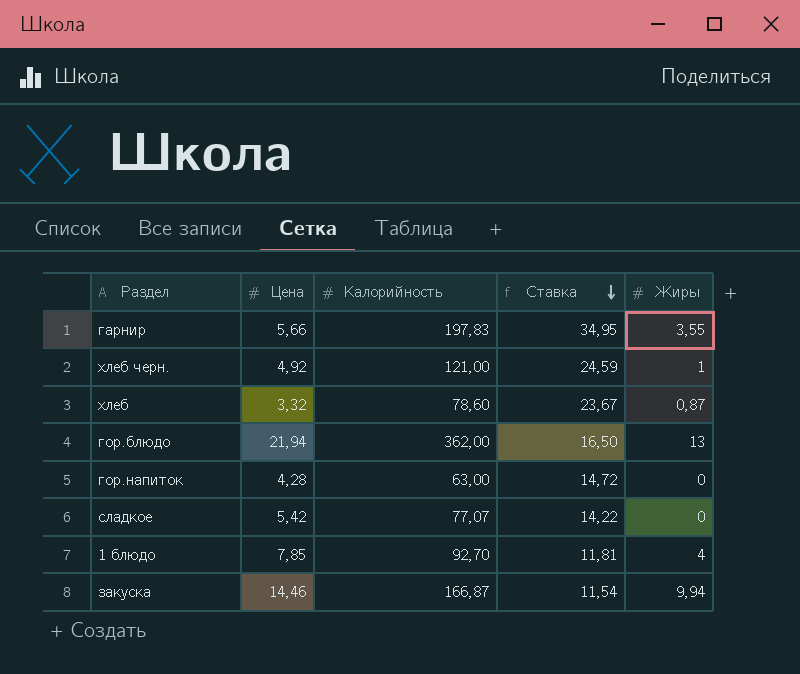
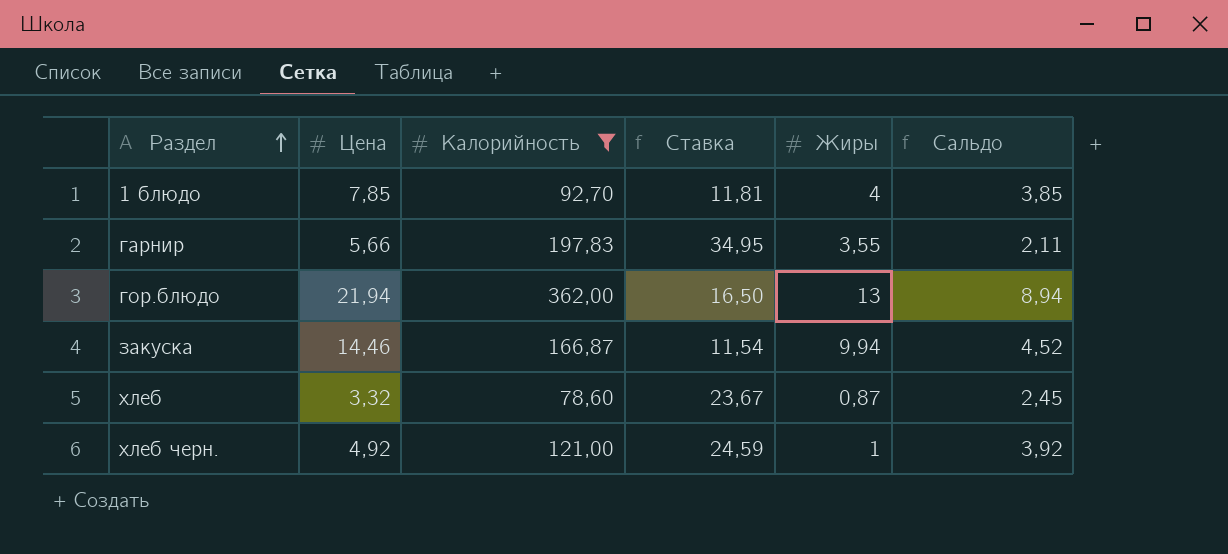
filter: none -> Калорийность >= 78,60
row order: Ставка descending -> Раздел ascending
column Сальдо | formula: none -> [Цена] - [Жиры]

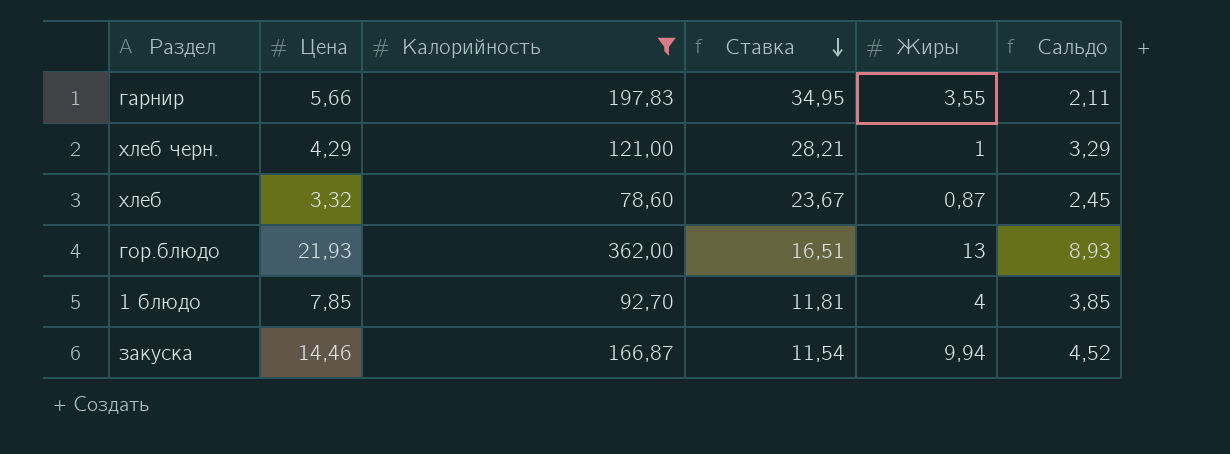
row order: Раздел ascending -> Ставка descending
хлеб черн. | Цена: 4,92 -> 4,29
хлеб черн. | Ставка: 24,59 -> 28,21
хлеб черн. | Сальдо: 3,92 -> 3,29
гор.блюдо | Цена: 21,94 -> 21,93
гор.блюдо | Ставка: 16,50 -> 16,51
гор.блюдо | Сальдо: 8,94 -> 8,93

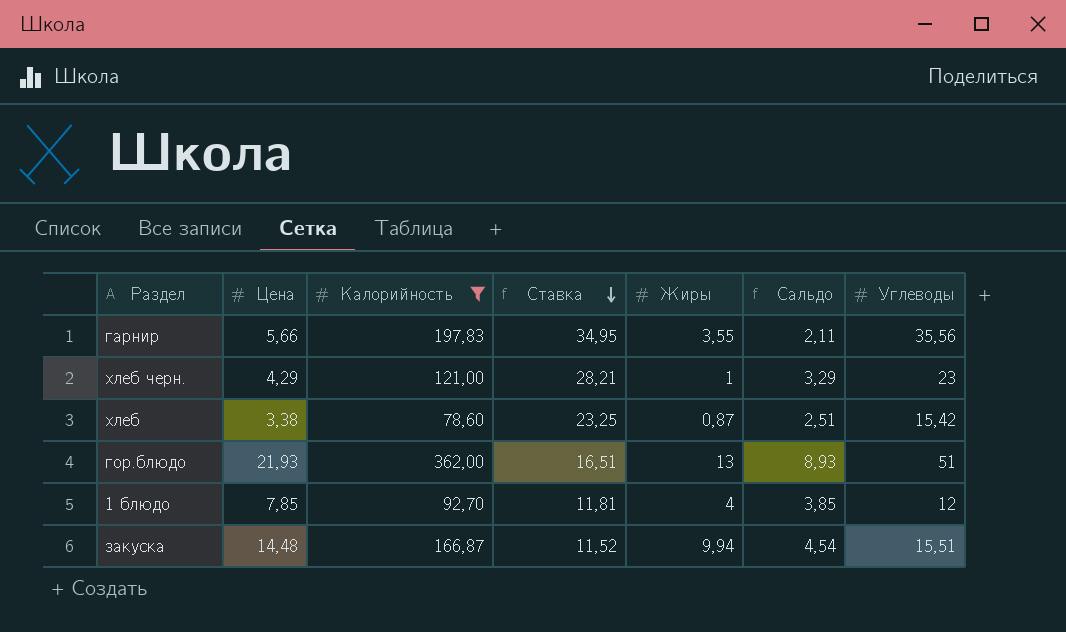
column Углеводы | position: none -> 7
хлеб | Цена: 3,32 -> 3,38
хлеб | Ставка: 23,67 -> 23,25
хлеб | Сальдо: 2,45 -> 2,51
закуска | Цена: 14,46 -> 14,48
закуска | Ставка: 11,54 -> 11,52
закуска | Сальдо: 4,52 -> 4,54

